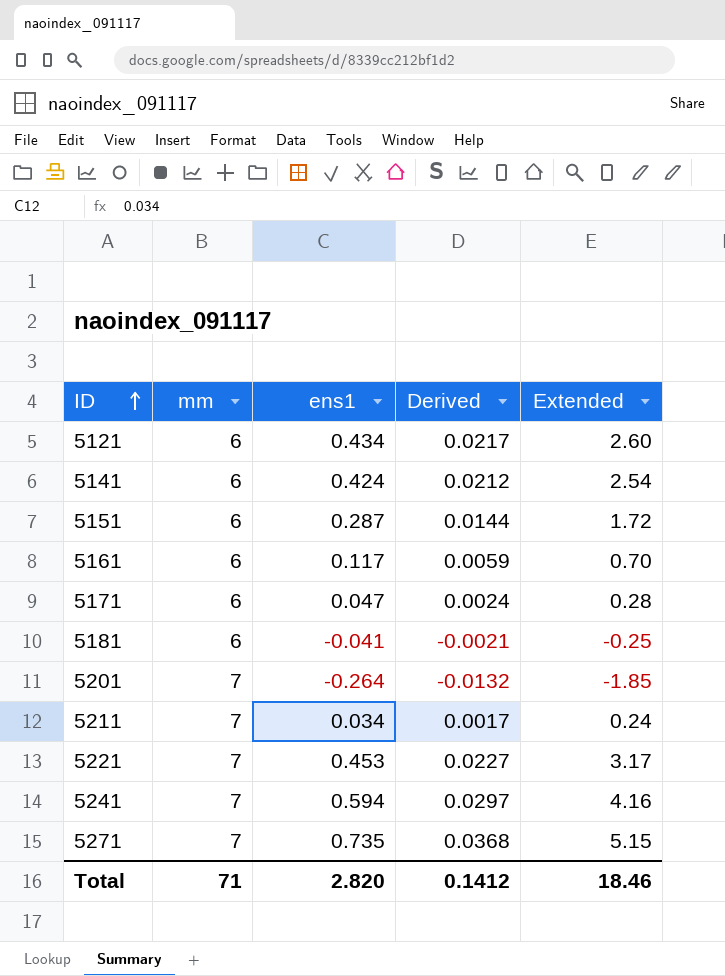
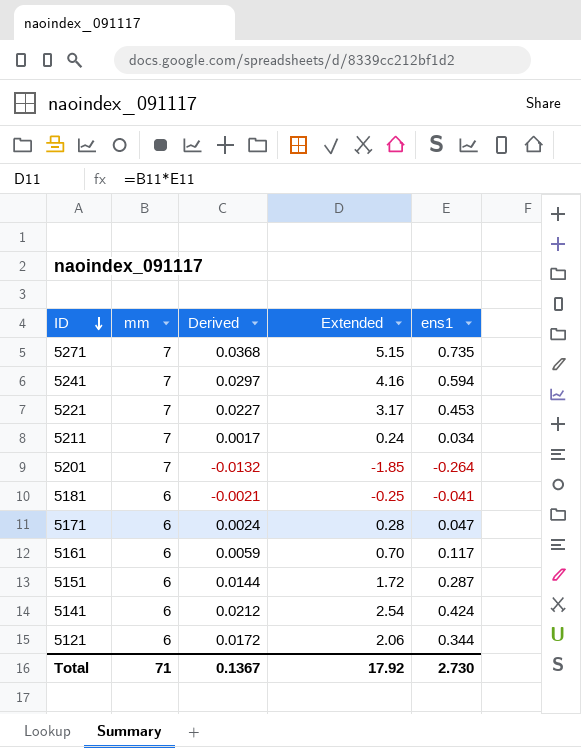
row order: ID ascending -> ID descending
column ens1 | position: 3 -> 5
5121 | Derived: 0.0217 -> 0.0172
5121 | Extended: 2.60 -> 2.06
5121 | ens1: 0.434 -> 0.344
Total | Derived: 0.1412 -> 0.1367
Total | Extended: 18.46 -> 17.92
Total | ens1: 2.820 -> 2.730

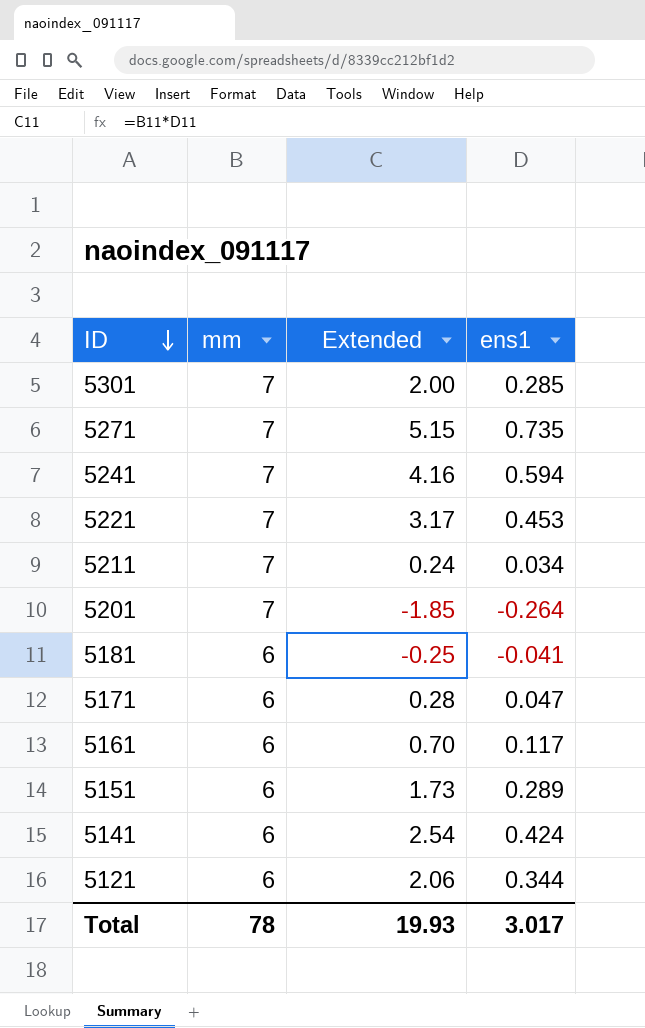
column Derived | formula: [ens1] * 0.05 -> none
row 5301: none -> 7 | 2.00 | 0.285
5151 | Extended: 1.72 -> 1.73
5151 | ens1: 0.287 -> 0.289
Total | mm: 71 -> 78
Total | Extended: 17.92 -> 19.93
Total | ens1: 2.730 -> 3.017

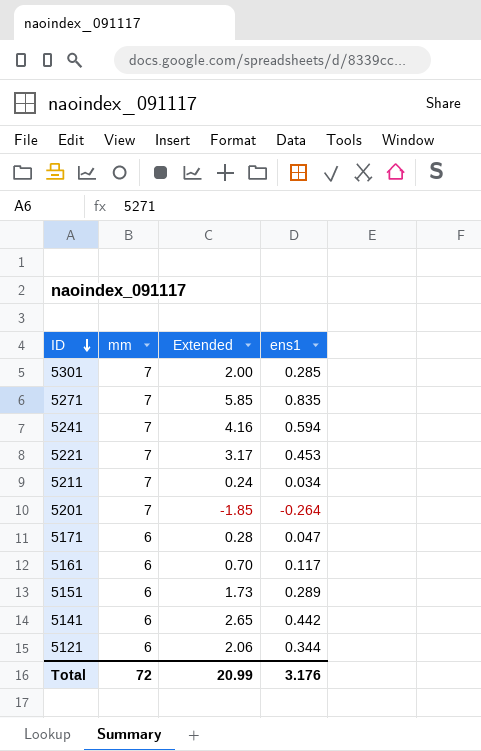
row 5181: 6 | -0.25 | -0.041 -> none
5271 | Extended: 5.15 -> 5.85
5271 | ens1: 0.735 -> 0.835
5141 | Extended: 2.54 -> 2.65
5141 | ens1: 0.424 -> 0.442
Total | mm: 78 -> 72
Total | Extended: 19.93 -> 20.99
Total | ens1: 3.017 -> 3.176

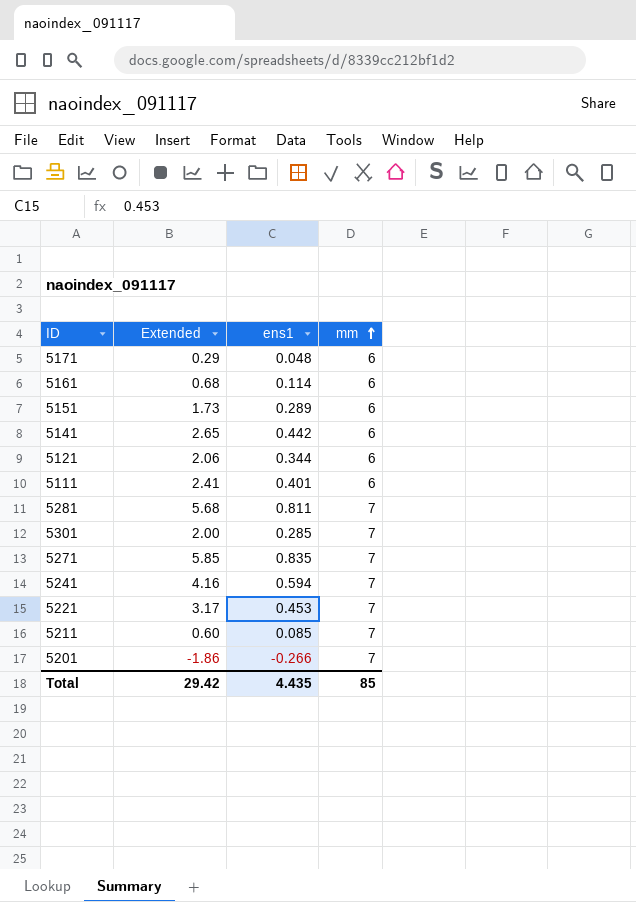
row order: ID descending -> mm ascending
column mm | position: 2 -> 4
5171 | Extended: 0.28 -> 0.29
5171 | ens1: 0.047 -> 0.048
5161 | Extended: 0.70 -> 0.68
5161 | ens1: 0.117 -> 0.114
row 5111: none -> 2.41 | 0.401 | 6
row 5281: none -> 5.68 | 0.811 | 7
5211 | Extended: 0.24 -> 0.60
5211 | ens1: 0.034 -> 0.085
5201 | Extended: -1.85 -> -1.86
5201 | ens1: -0.264 -> -0.266
Total | Extended: 20.99 -> 29.42
Total | ens1: 3.176 -> 4.435
Total | mm: 72 -> 85

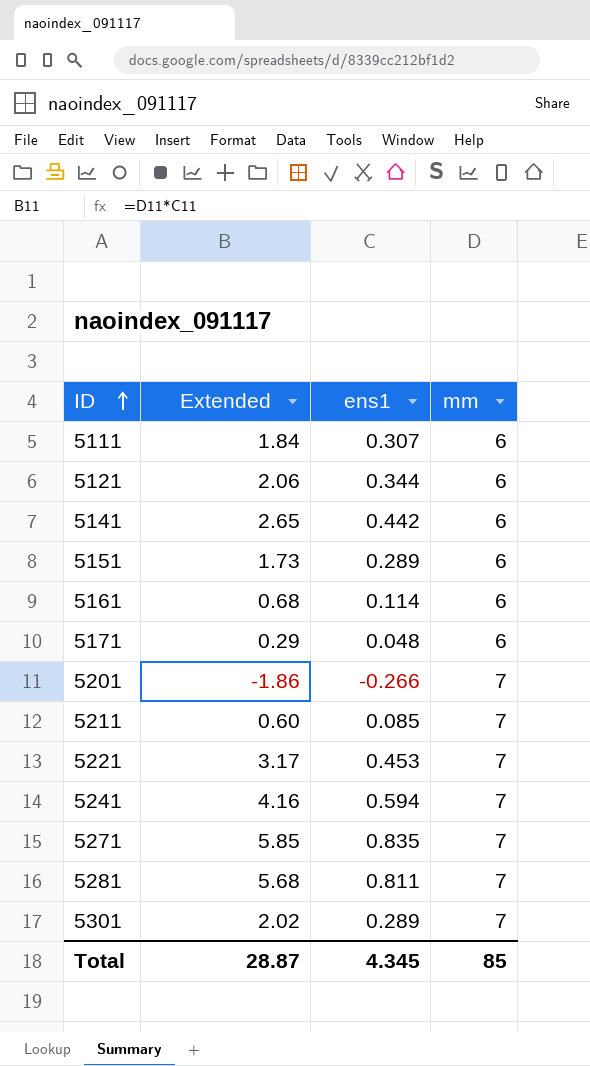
row order: mm ascending -> ID ascending
5111 | Extended: 2.41 -> 1.84
5111 | ens1: 0.401 -> 0.307
5301 | Extended: 2.00 -> 2.02
5301 | ens1: 0.285 -> 0.289
Total | Extended: 29.42 -> 28.87
Total | ens1: 4.435 -> 4.345

